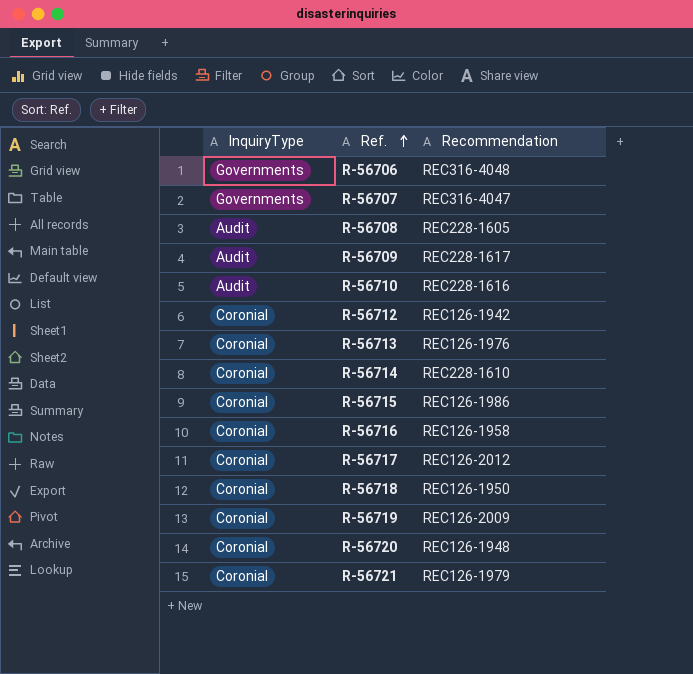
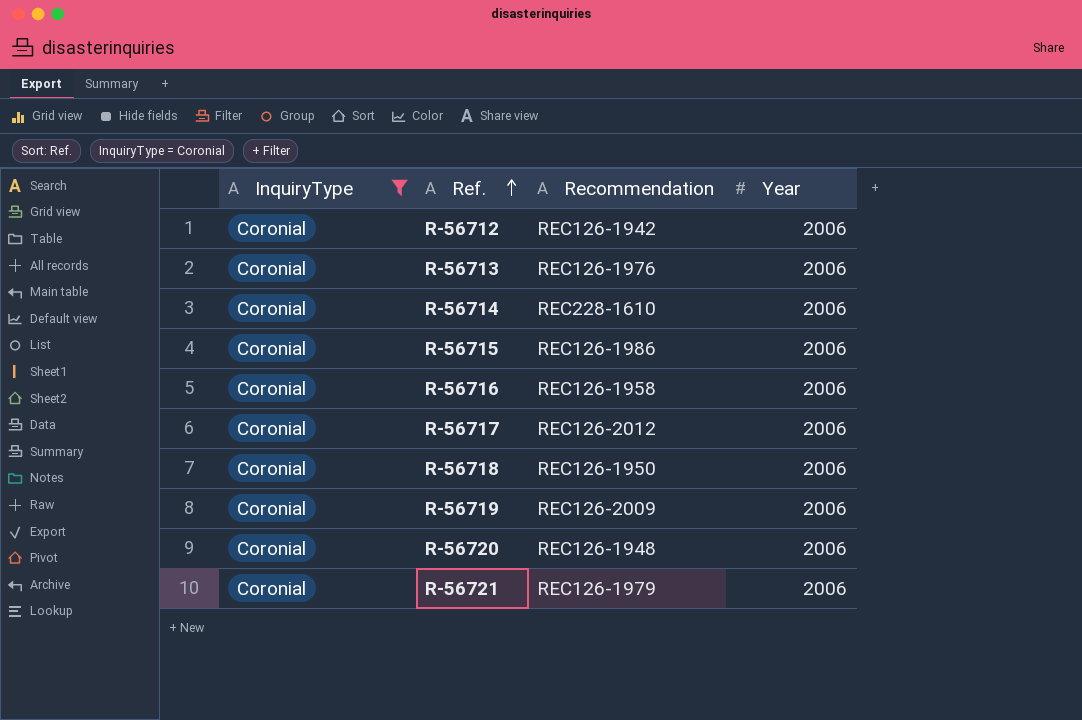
filter: none -> InquiryType = Coronial
column Year | position: none -> 4

